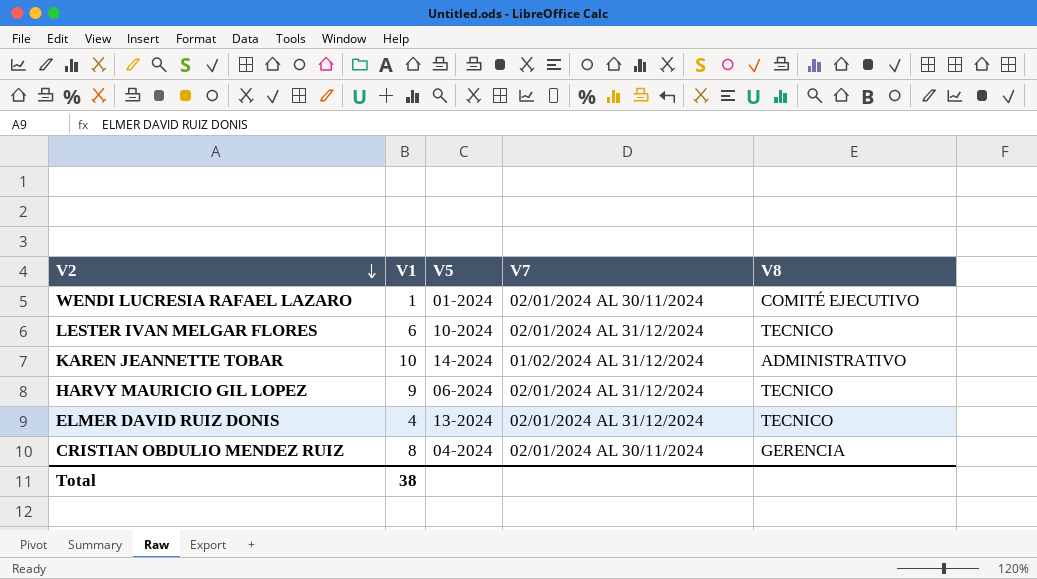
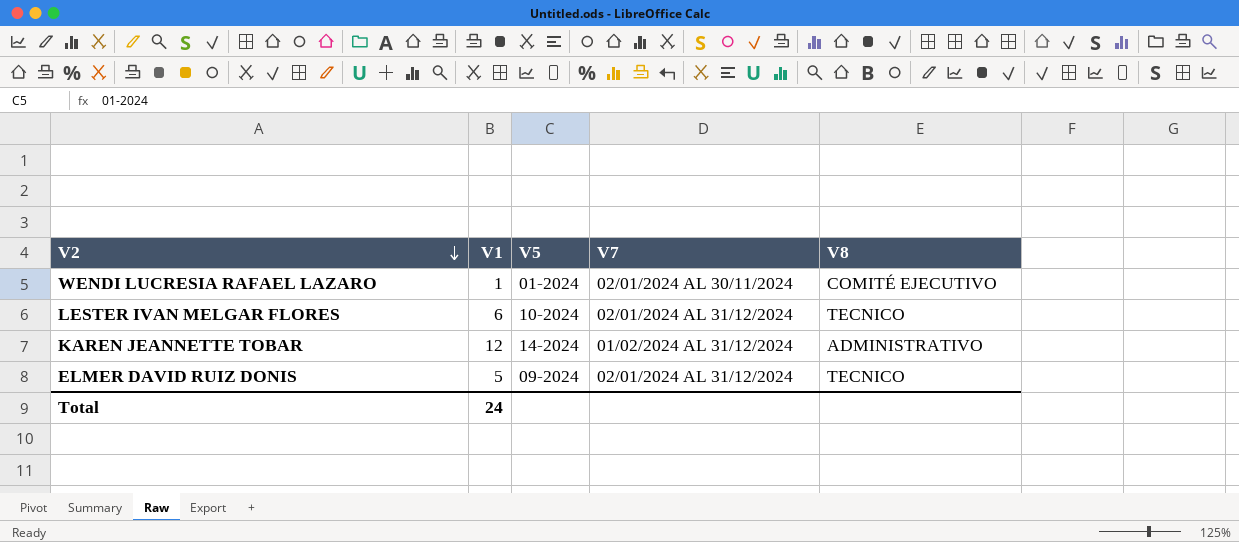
row HARVY MAURICIO GIL LOPEZ: 9 | 06-2024 | 02/01/2024 AL 31/12/2024 | TECNICO -> none
row CRISTIAN OBDULIO MENDEZ RUIZ: 8 | 04-2024 | 02/01/2024 AL 30/11/2024 | GERENCIA -> none
KAREN JEANNETTE TOBAR | V1: 10 -> 12
ELMER DAVID RUIZ DONIS | V1: 4 -> 5
ELMER DAVID RUIZ DONIS | V5: 13-2024 -> 09-2024
Total | V1: 38 -> 24

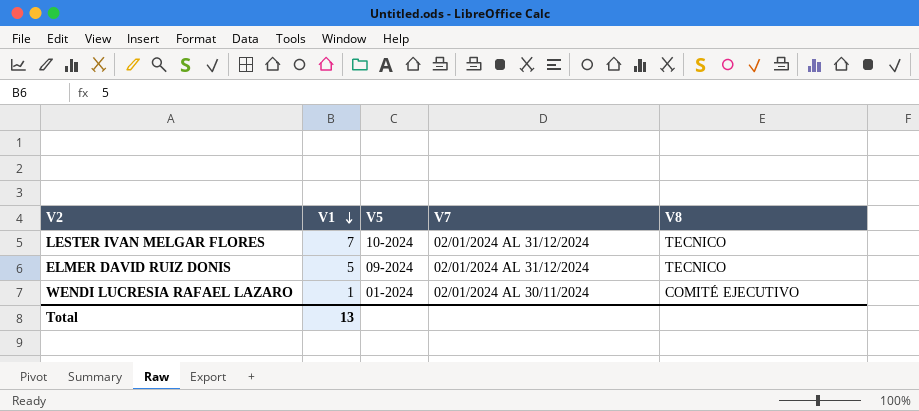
row order: V2 descending -> V1 descending
row KAREN JEANNETTE TOBAR: 12 | 14-2024 | 01/02/2024 AL 31/12/2024 | ADMINISTRATIVO -> none
LESTER IVAN MELGAR FLORES | V1: 6 -> 7
Total | V1: 24 -> 13

